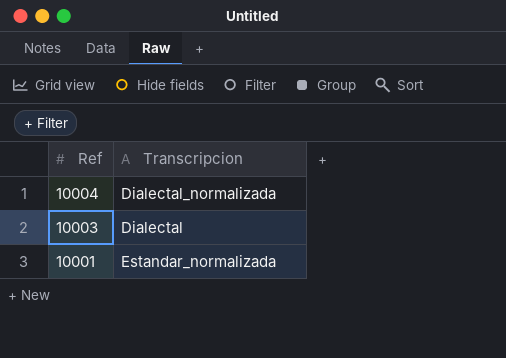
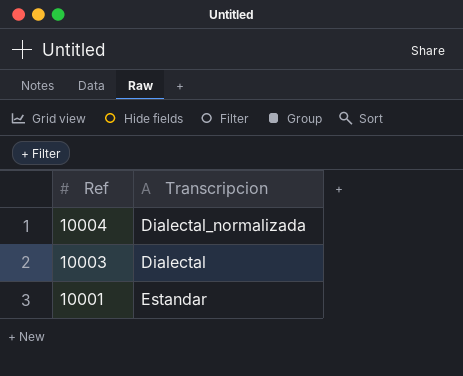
10001 | Transcripcion: Estandar_normalizada -> Estandar

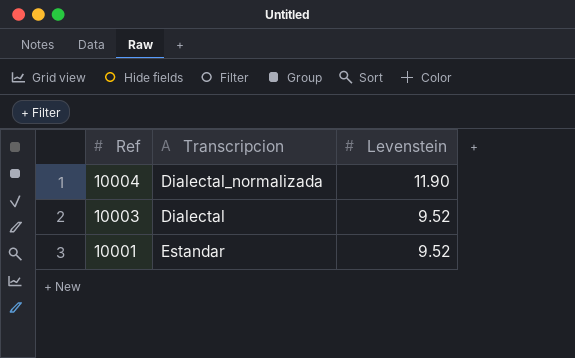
column Levenstein | position: none -> 3

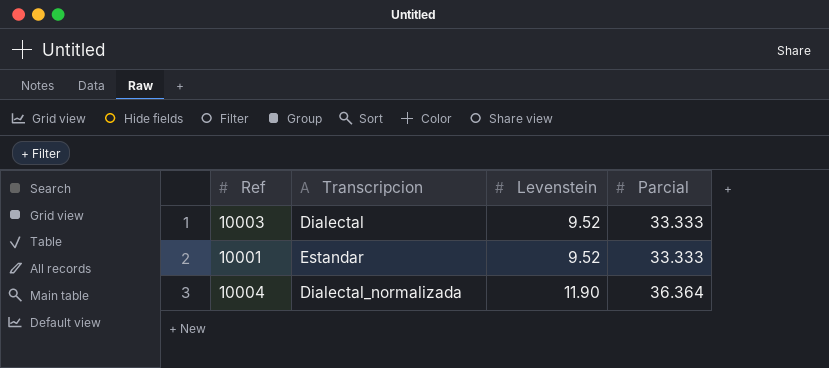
row order: Ref descending -> Levenstein ascending
column Parcial | position: none -> 4

